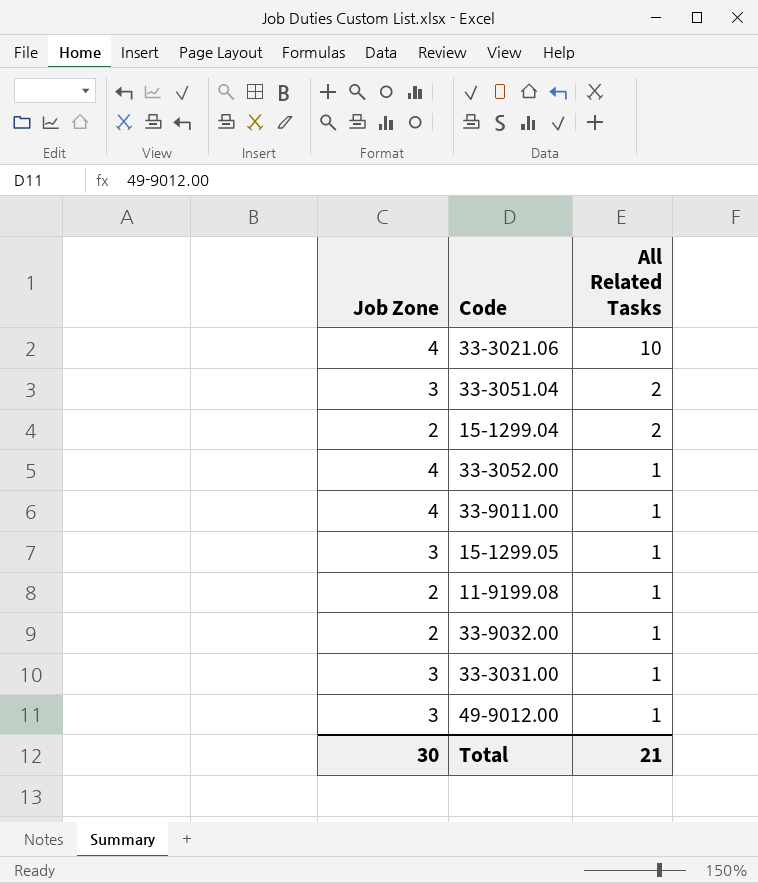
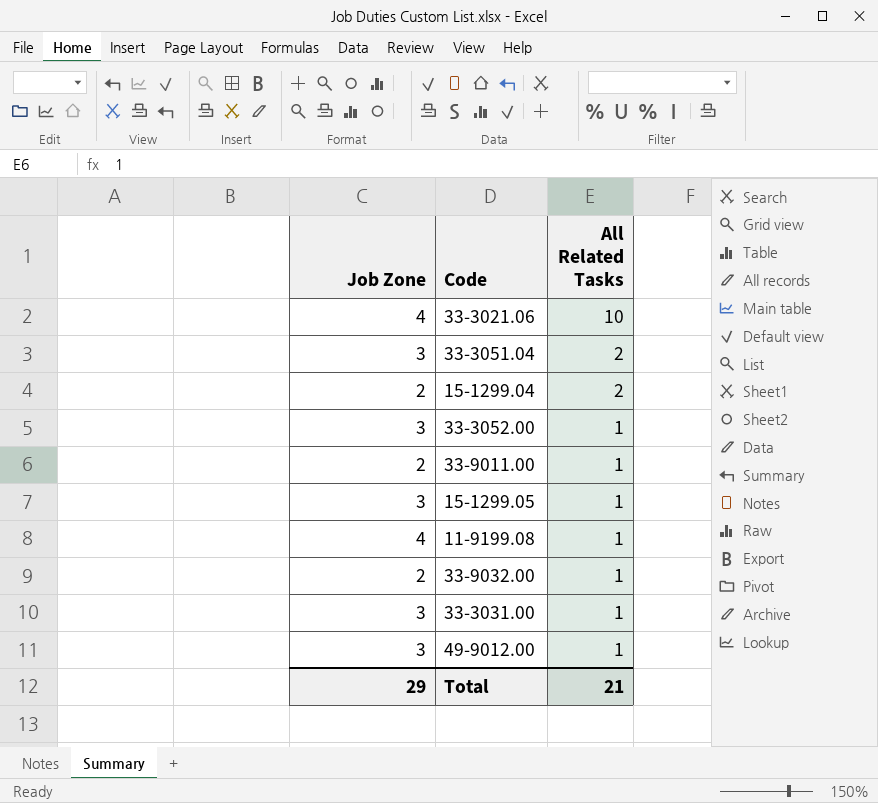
33-3052.00 | Job Zone: 4 -> 3
33-9011.00 | Job Zone: 4 -> 2
11-9199.08 | Job Zone: 2 -> 4
Total | Job Zone: 30 -> 29

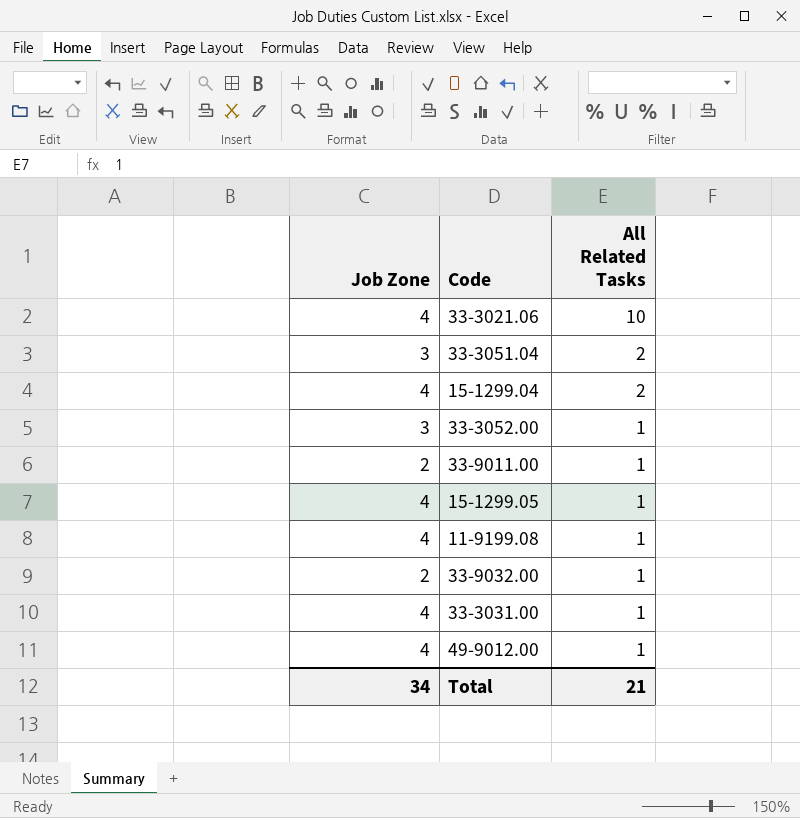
15-1299.04 | Job Zone: 2 -> 4
15-1299.05 | Job Zone: 3 -> 4
33-3031.00 | Job Zone: 3 -> 4
49-9012.00 | Job Zone: 3 -> 4
Total | Job Zone: 29 -> 34

